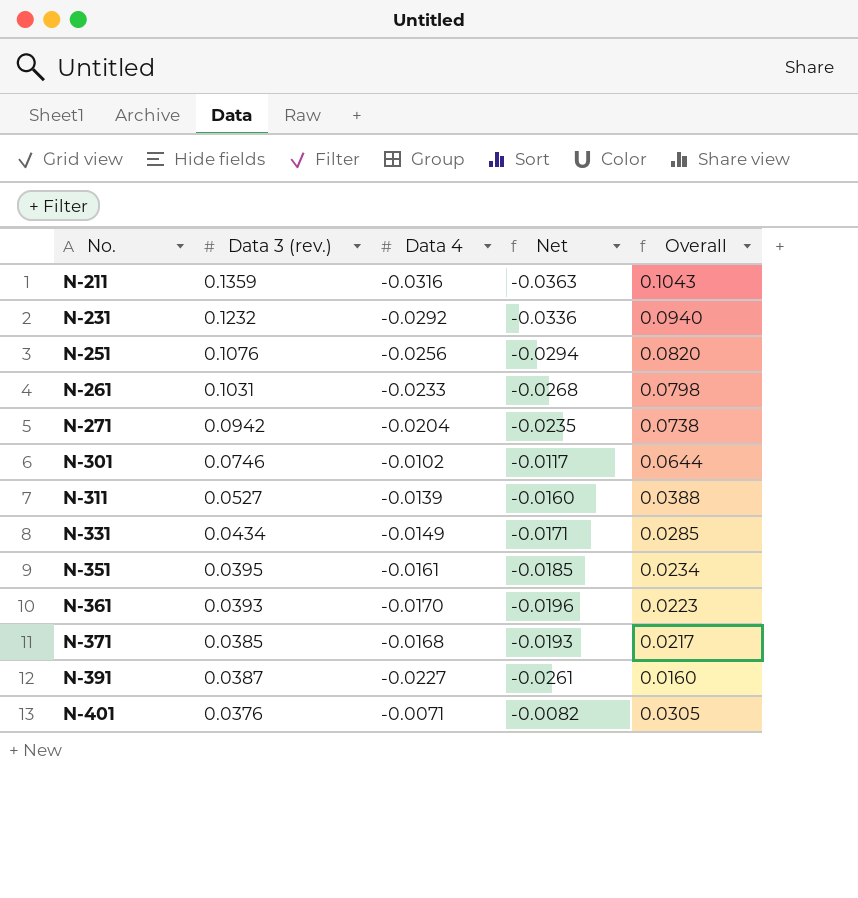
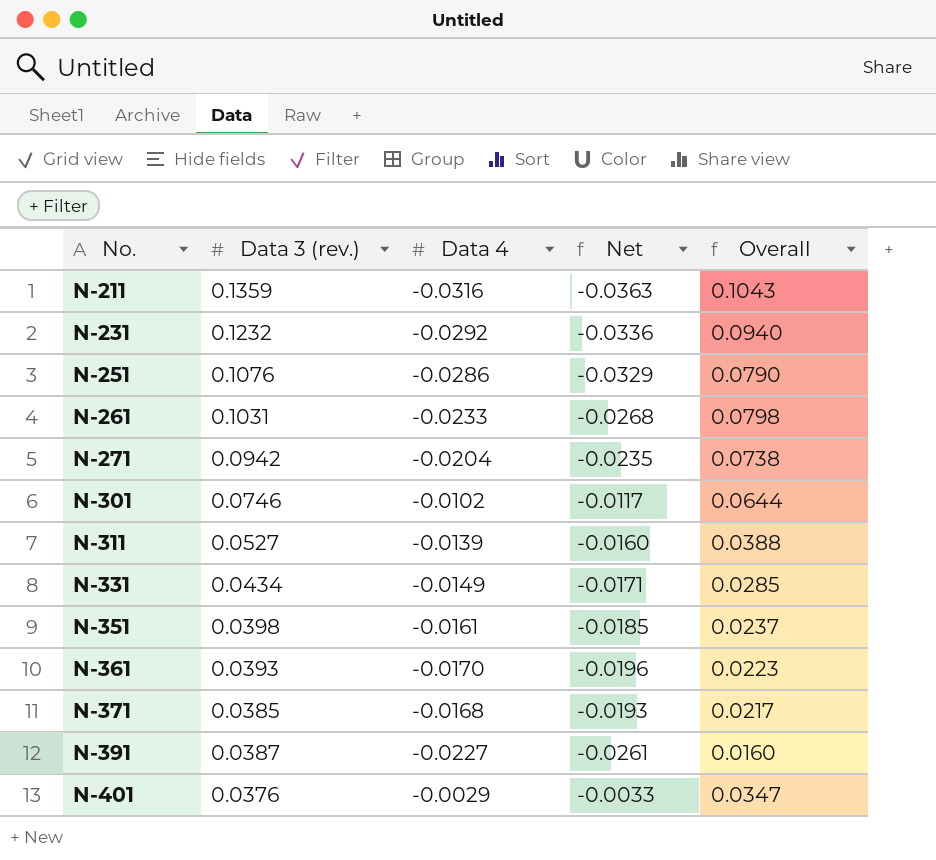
N-251 | Data 4: -0.0256 -> -0.0286
N-251 | Net: -0.0294 -> -0.0329
N-251 | Overall: 0.0820 -> 0.0790
N-351 | Data 3 (rev.): 0.0395 -> 0.0398
N-351 | Overall: 0.0234 -> 0.0237
N-401 | Data 4: -0.0071 -> -0.0029
N-401 | Net: -0.0082 -> -0.0033
N-401 | Overall: 0.0305 -> 0.0347

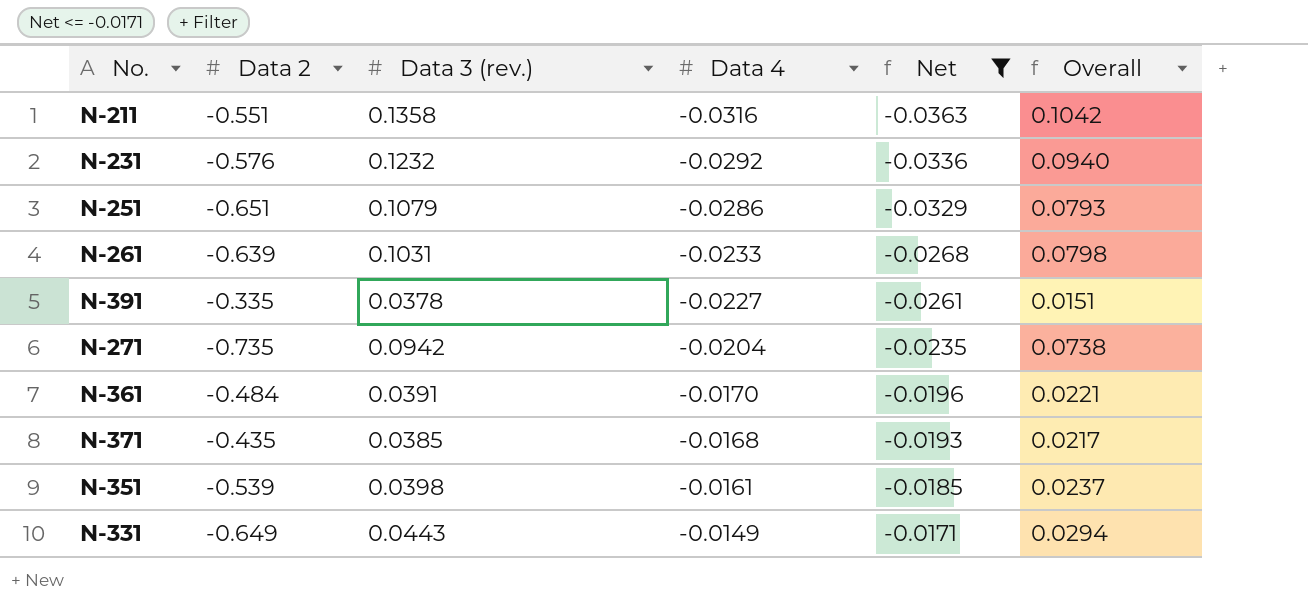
filter: none -> Net <= -0.0171
row order: No. ascending -> Data 4 ascending
column Data 2 | position: none -> 2
N-211 | Data 3 (rev.): 0.1359 -> 0.1358
N-211 | Overall: 0.1043 -> 0.1042
N-251 | Data 3 (rev.): 0.1076 -> 0.1079
N-251 | Overall: 0.0790 -> 0.0793
N-391 | Data 3 (rev.): 0.0387 -> 0.0378
N-391 | Overall: 0.0160 -> 0.0151
N-361 | Data 3 (rev.): 0.0393 -> 0.0391
N-361 | Overall: 0.0223 -> 0.0221
N-331 | Data 3 (rev.): 0.0434 -> 0.0443
N-331 | Overall: 0.0285 -> 0.0294

